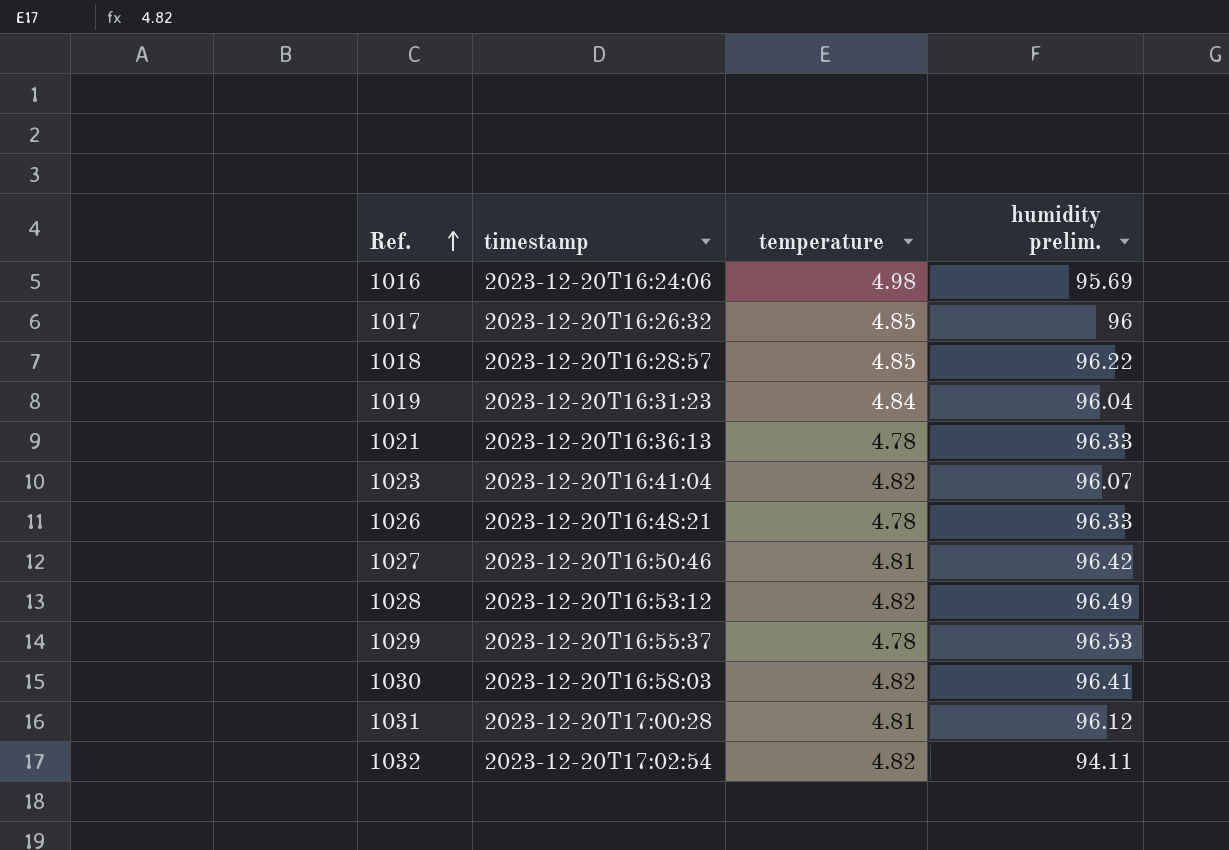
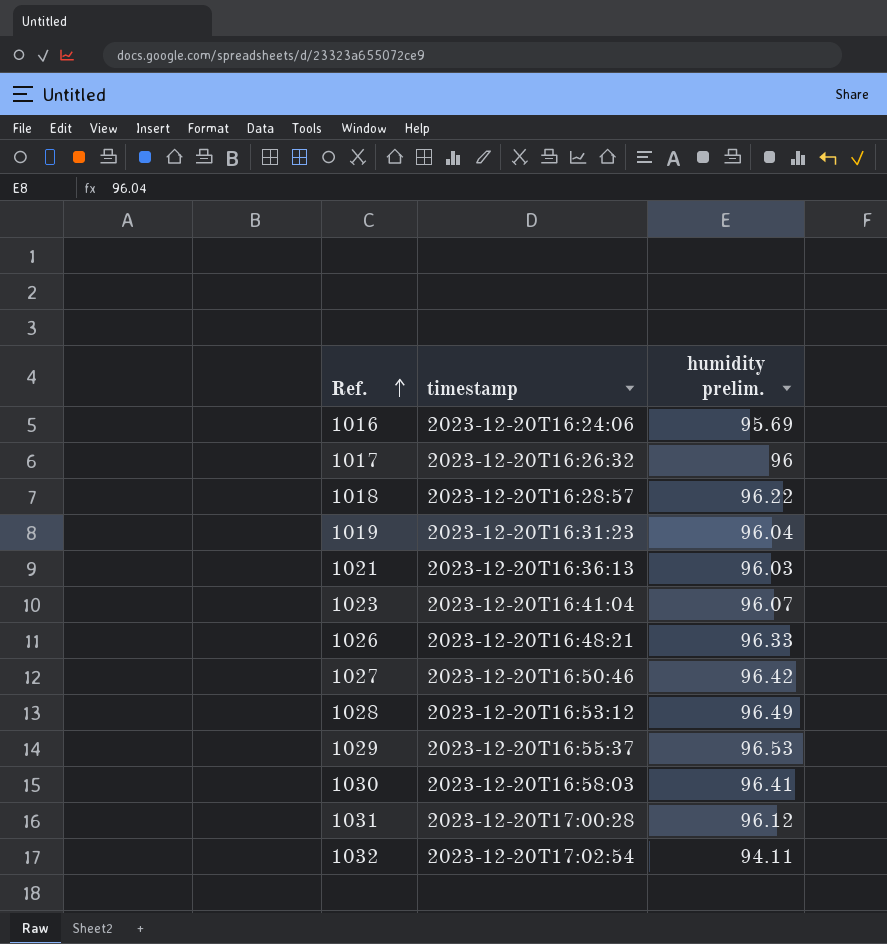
column temperature | position: 3 -> none
1021 | humidity prelim.: 96.33 -> 96.03

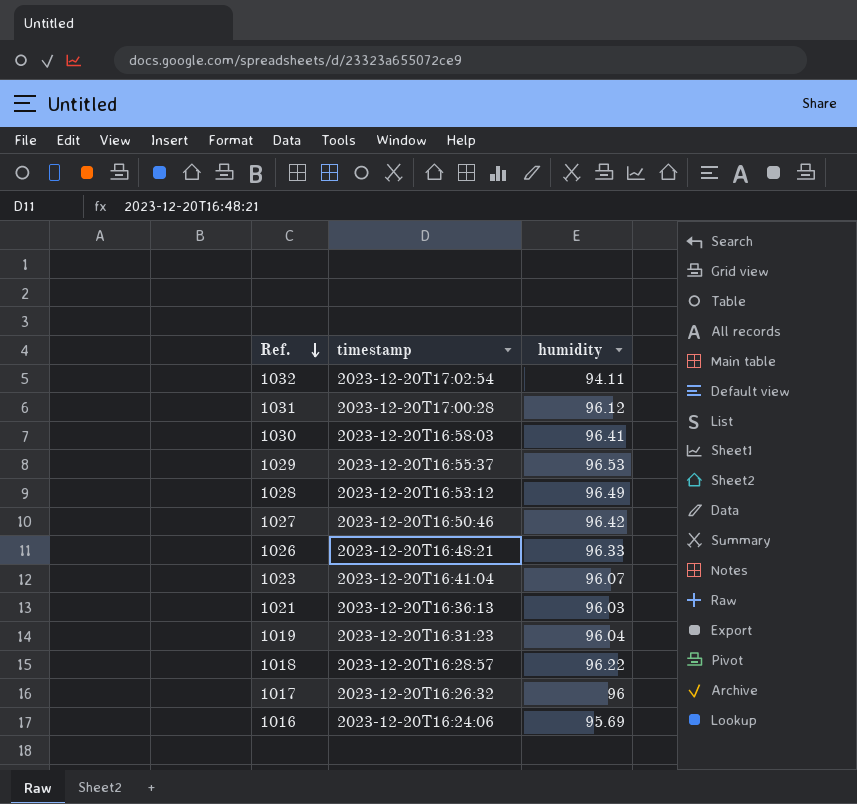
row order: Ref. ascending -> Ref. descending
column name: humidity prelim. -> humidity

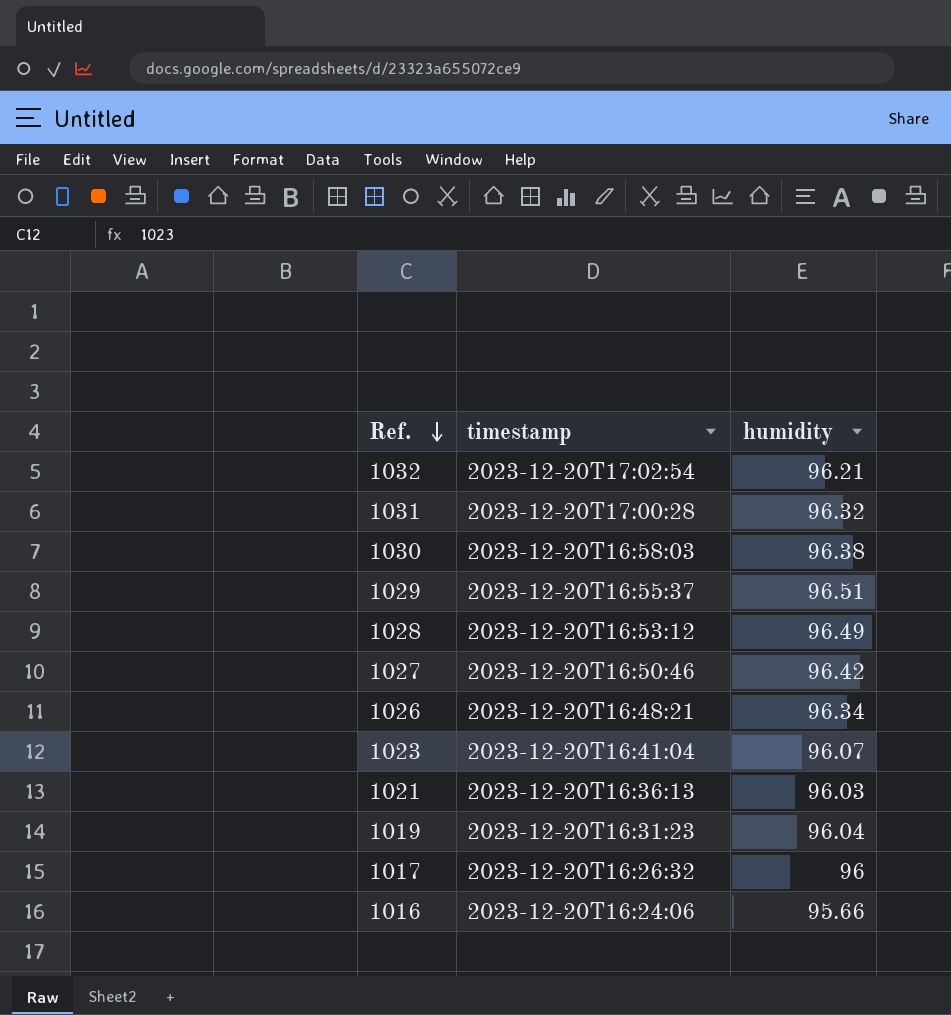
row 1018: 2023-12-20T16:28:57 | 96.22 -> none
1032 | humidity: 94.11 -> 96.21
1031 | humidity: 96.12 -> 96.32
1030 | humidity: 96.41 -> 96.38
1029 | humidity: 96.53 -> 96.51
1026 | humidity: 96.33 -> 96.34
1016 | humidity: 95.69 -> 95.66

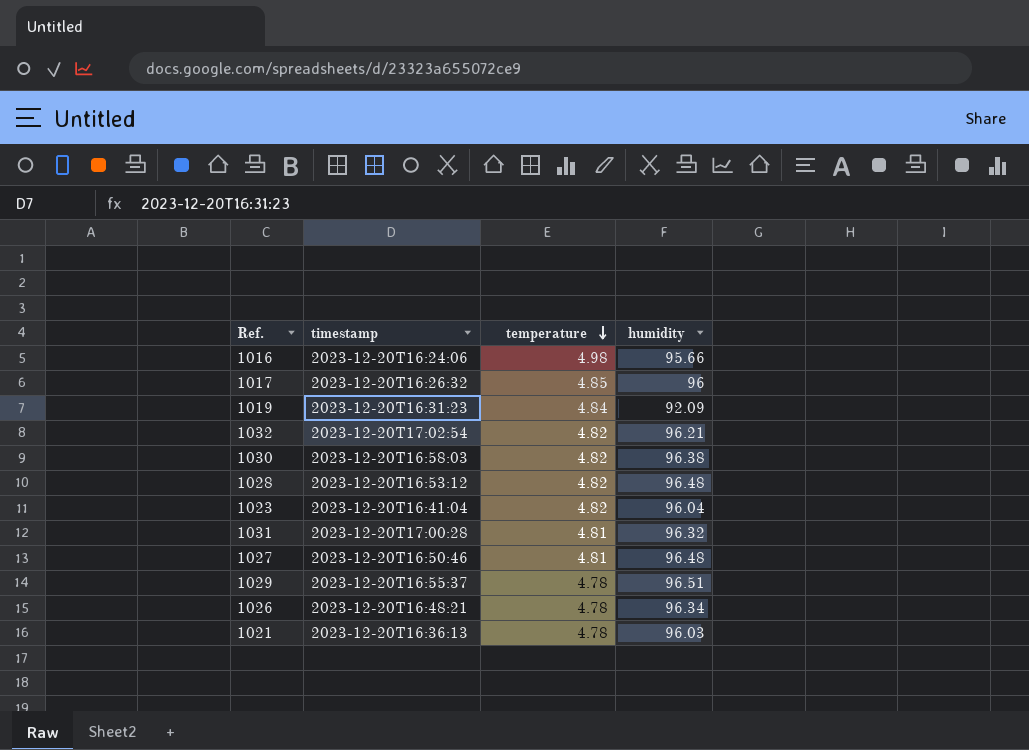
row order: Ref. descending -> temperature descending
column temperature | position: none -> 3
1019 | humidity: 96.04 -> 92.09
1028 | humidity: 96.49 -> 96.48
1023 | humidity: 96.07 -> 96.04
1027 | humidity: 96.42 -> 96.48

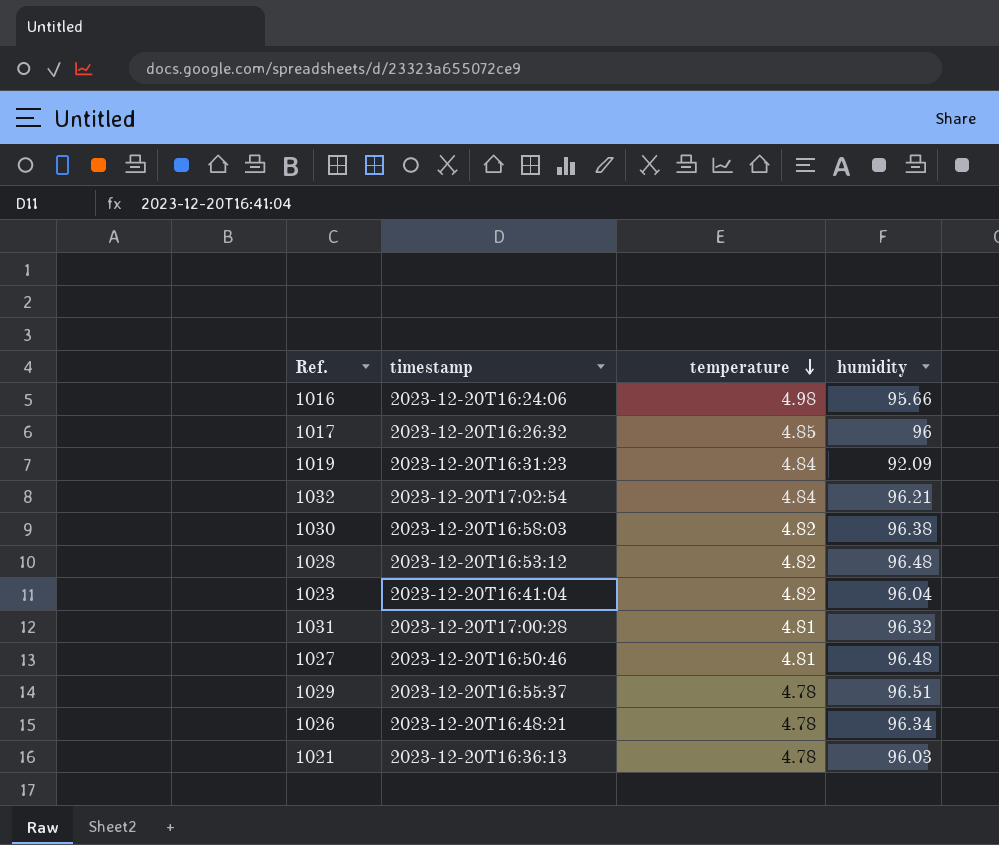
1032 | temperature: 4.82 -> 4.84

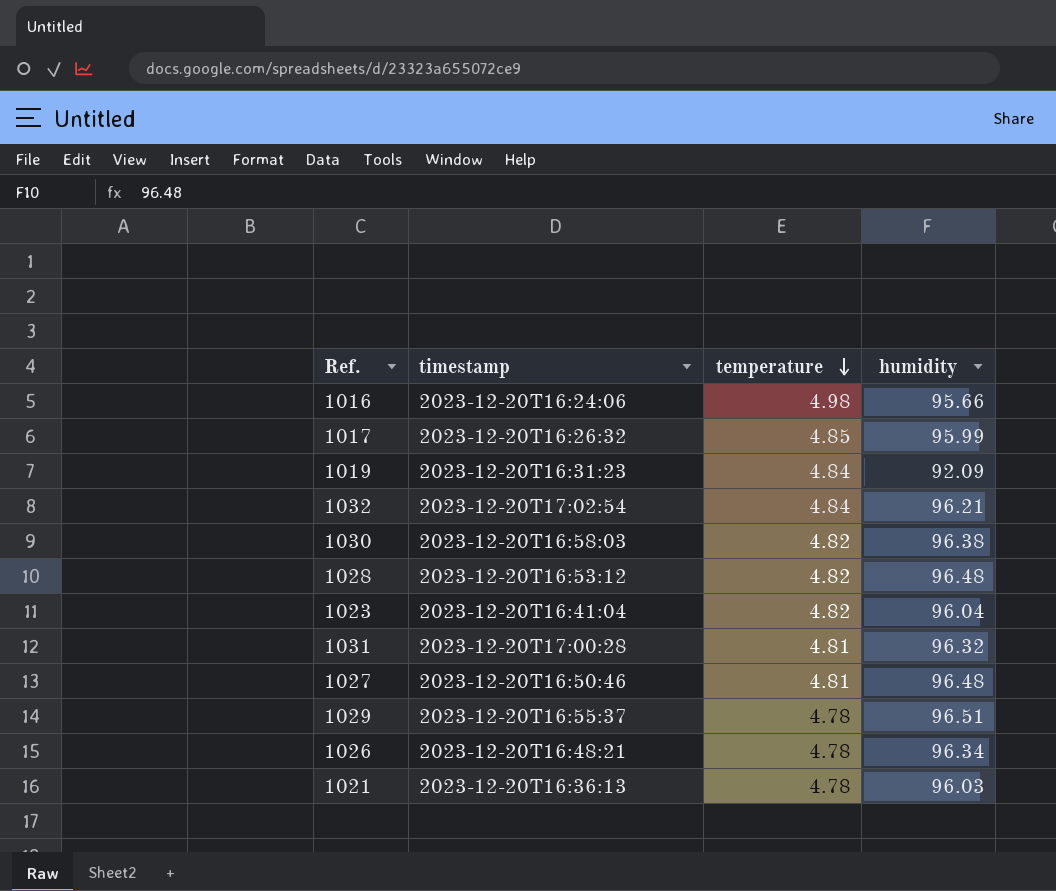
1017 | humidity: 96 -> 95.99

